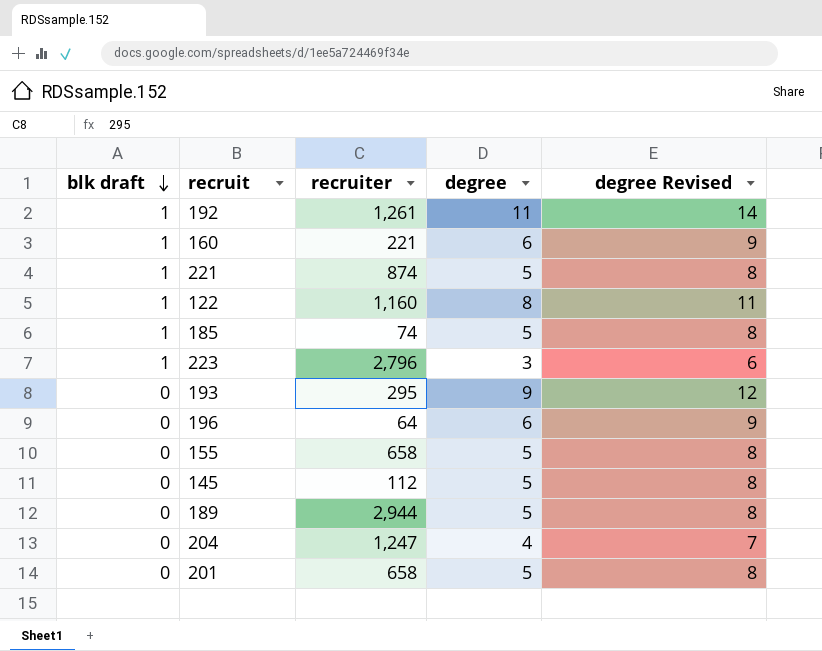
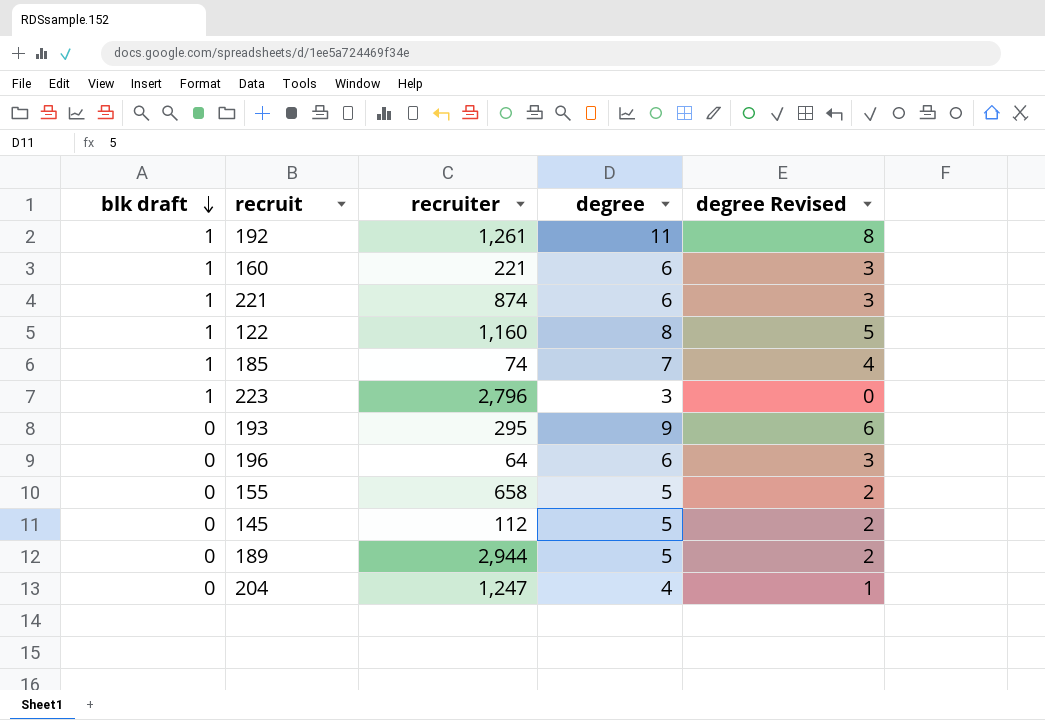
column degree Revised | formula: [degree] + 3 -> [degree] - 3
row 201: 0 | 658 | 5 | 8 -> none
221 | degree: 5 -> 6
185 | degree: 5 -> 7

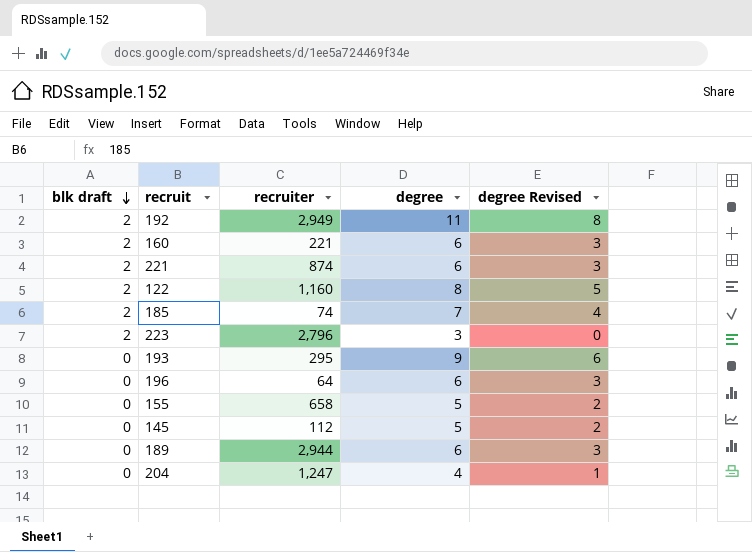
192 | blk draft: 1 -> 2
192 | recruiter: 1,261 -> 2,949
160 | blk draft: 1 -> 2
221 | blk draft: 1 -> 2
122 | blk draft: 1 -> 2
185 | blk draft: 1 -> 2
223 | blk draft: 1 -> 2
189 | degree: 5 -> 6
189 | degree Revised: 2 -> 3

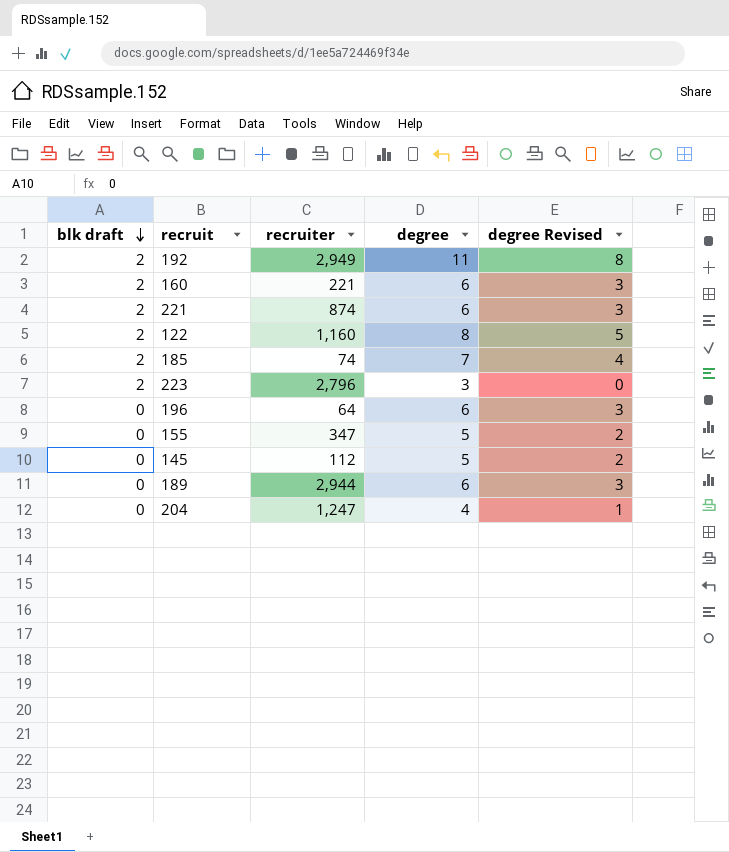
row 193: 0 | 295 | 9 | 6 -> none
155 | recruiter: 658 -> 347

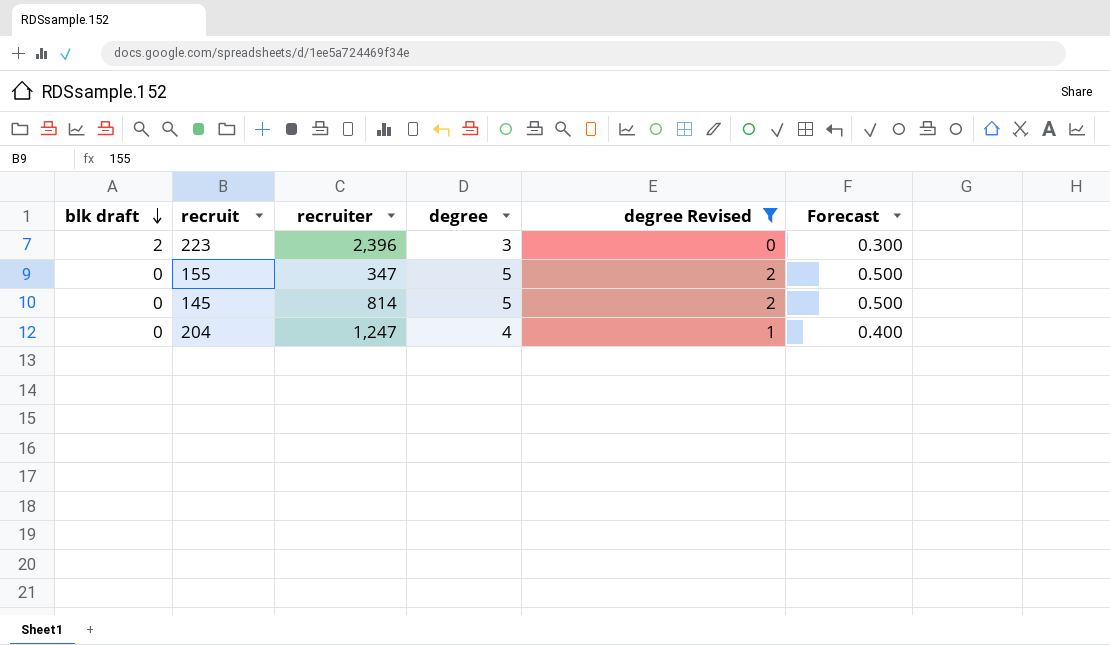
filter: none -> degree Revised <= 2
column Forecast | formula: none -> [degree] * 0.1
223 | recruiter: 2,796 -> 2,396
145 | recruiter: 112 -> 814

